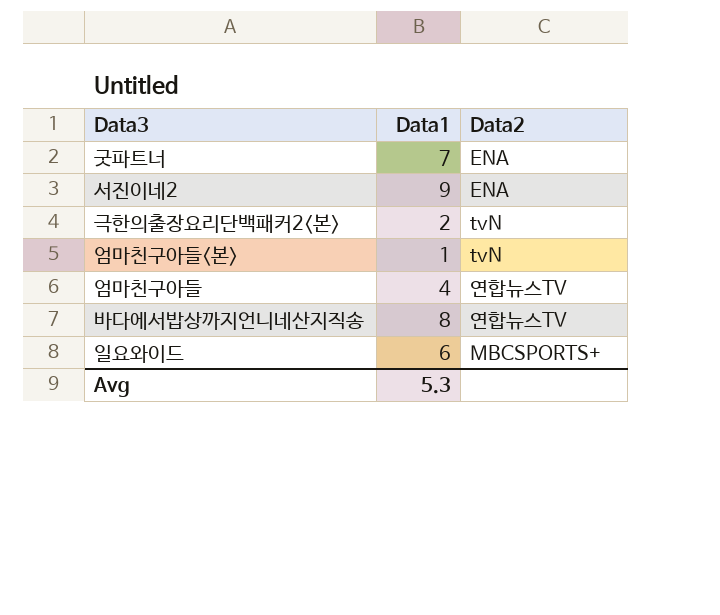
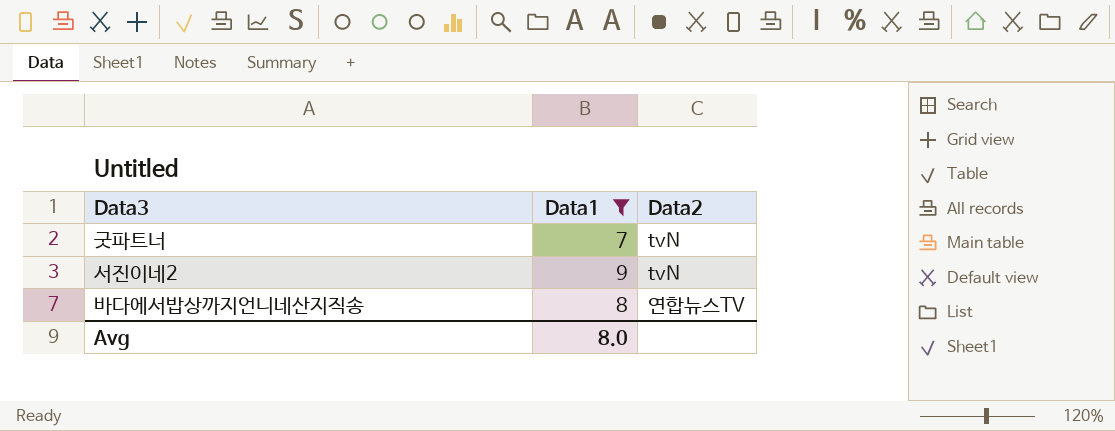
filter: none -> Data1 >= 7
굿파트너 | Data2: ENA -> tvN
서진이네2 | Data2: ENA -> tvN
Avg | Data1: 5.3 -> 8.0

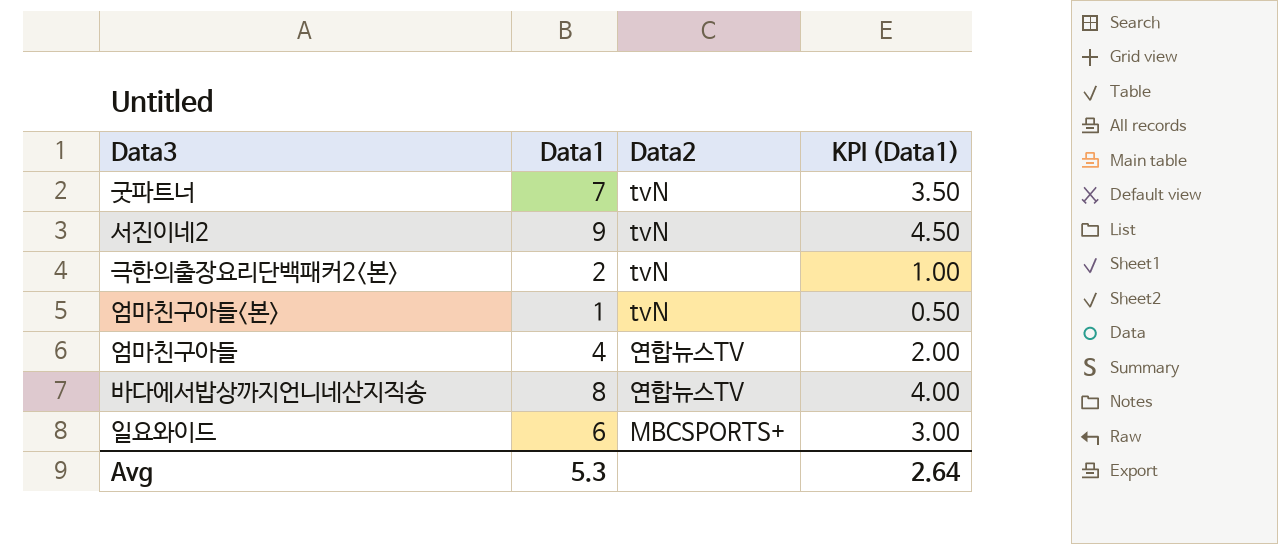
filter: Data1 >= 7 -> none
column KPI (Data1) | formula: none -> [Data1] * 0.5
Avg | Data1: 8.0 -> 5.3

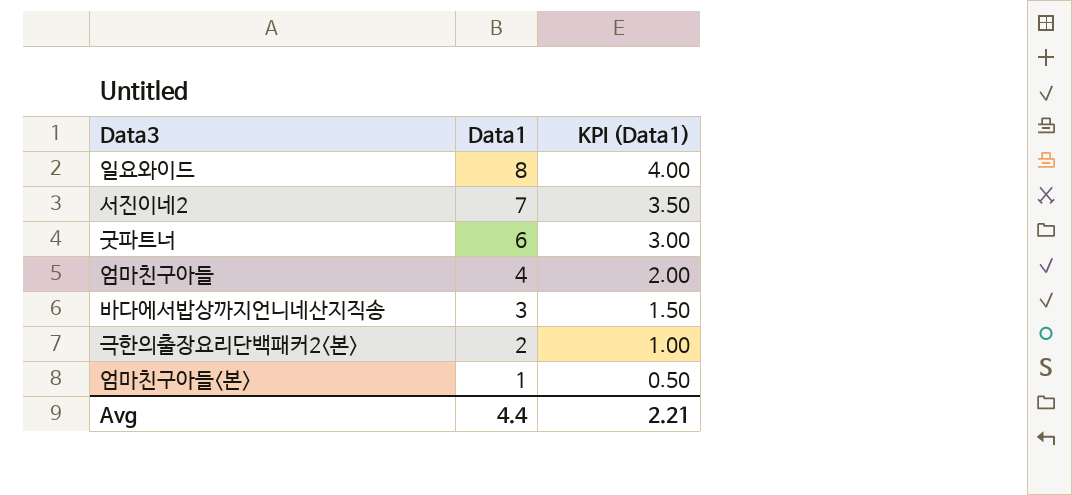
row order: none -> Data1 descending
column Data2 | position: 3 -> none
일요와이드 | Data1: 6 -> 8
일요와이드 | KPI (Data1): 3.00 -> 4.00
서진이네2 | Data1: 9 -> 7
서진이네2 | KPI (Data1): 4.50 -> 3.50
굿파트너 | Data1: 7 -> 6
굿파트너 | KPI (Data1): 3.50 -> 3.00
바다에서밥상까지언니네산지직송 | Data1: 8 -> 3
바다에서밥상까지언니네산지직송 | KPI (Data1): 4.00 -> 1.50
Avg | Data1: 5.3 -> 4.4
Avg | KPI (Data1): 2.64 -> 2.21

